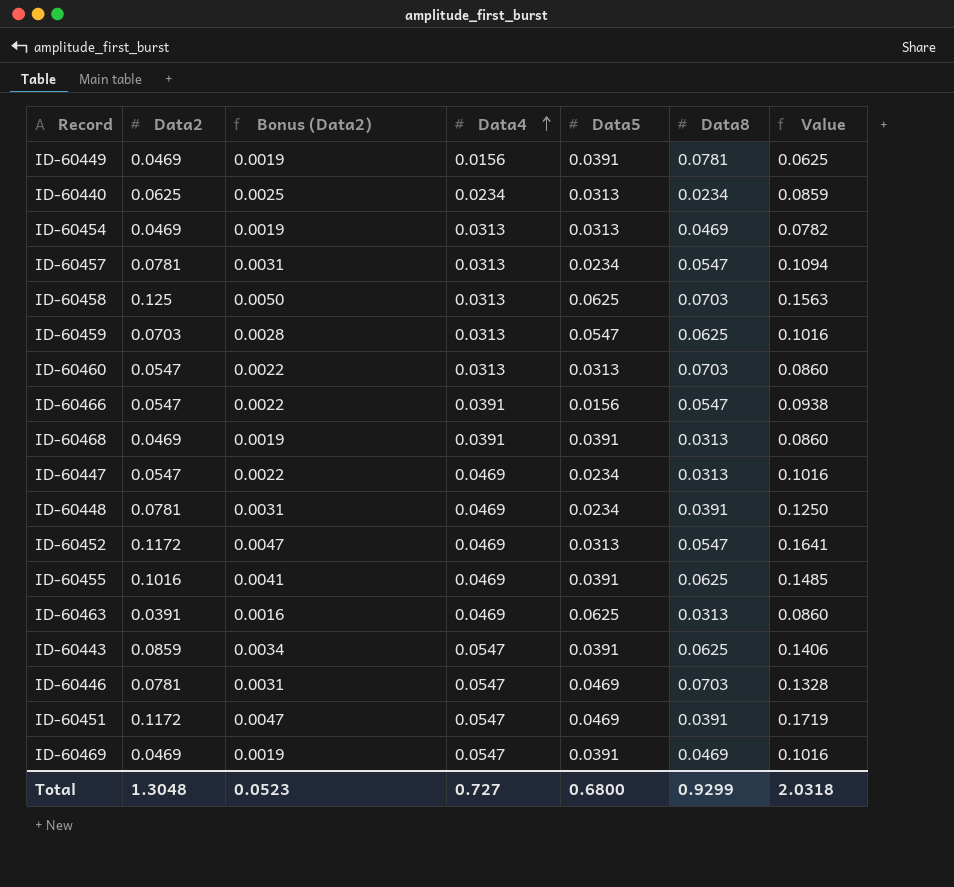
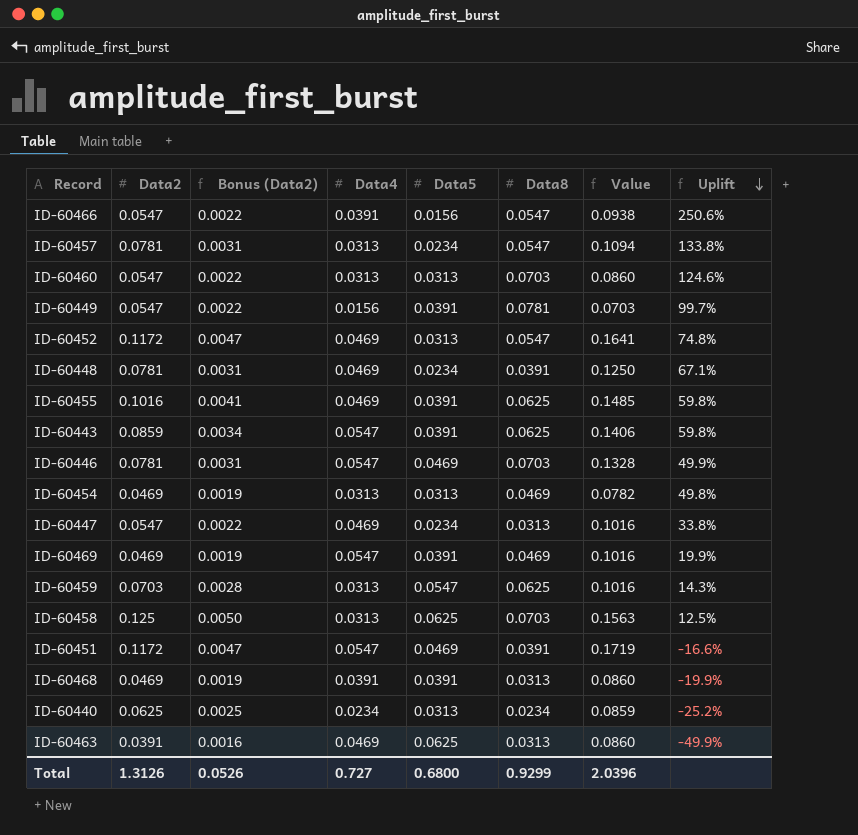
row order: Data4 ascending -> Uplift descending
column Uplift | formula: none -> ([Data8] - [Data5]) / [Data5]
ID-60449 | Data2: 0.0469 -> 0.0547
ID-60449 | Bonus (Data2): 0.0019 -> 0.0022
ID-60449 | Value: 0.0625 -> 0.0703
Total | Data2: 1.3048 -> 1.3126
Total | Bonus (Data2): 0.0523 -> 0.0526
Total | Value: 2.0318 -> 2.0396

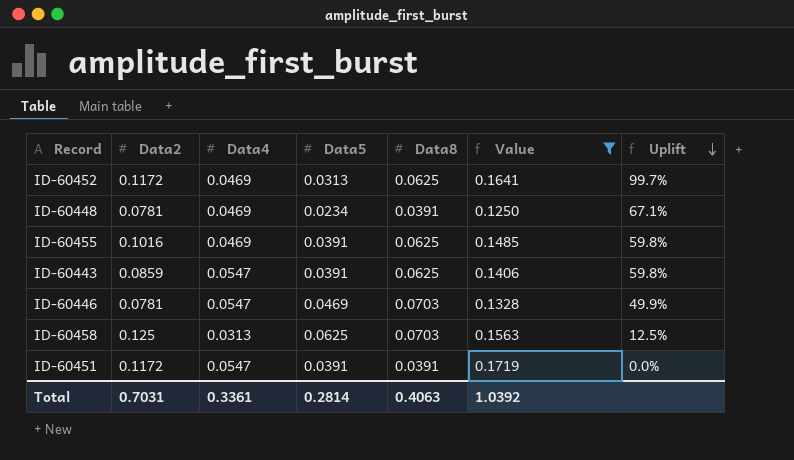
filter: none -> Value >= 0.1250
column Bonus (Data2) | formula: [Data2] * 0.04 -> none
ID-60452 | Data8: 0.0547 -> 0.0625
ID-60452 | Uplift: 74.8% -> 99.7%
ID-60451 | Data5: 0.0469 -> 0.0391
ID-60451 | Uplift: -16.6% -> 0.0%
Total | Data2: 1.3126 -> 0.7031
Total | Data4: 0.727 -> 0.3361
Total | Data5: 0.6800 -> 0.2814
Total | Data8: 0.9299 -> 0.4063
Total | Value: 2.0396 -> 1.0392

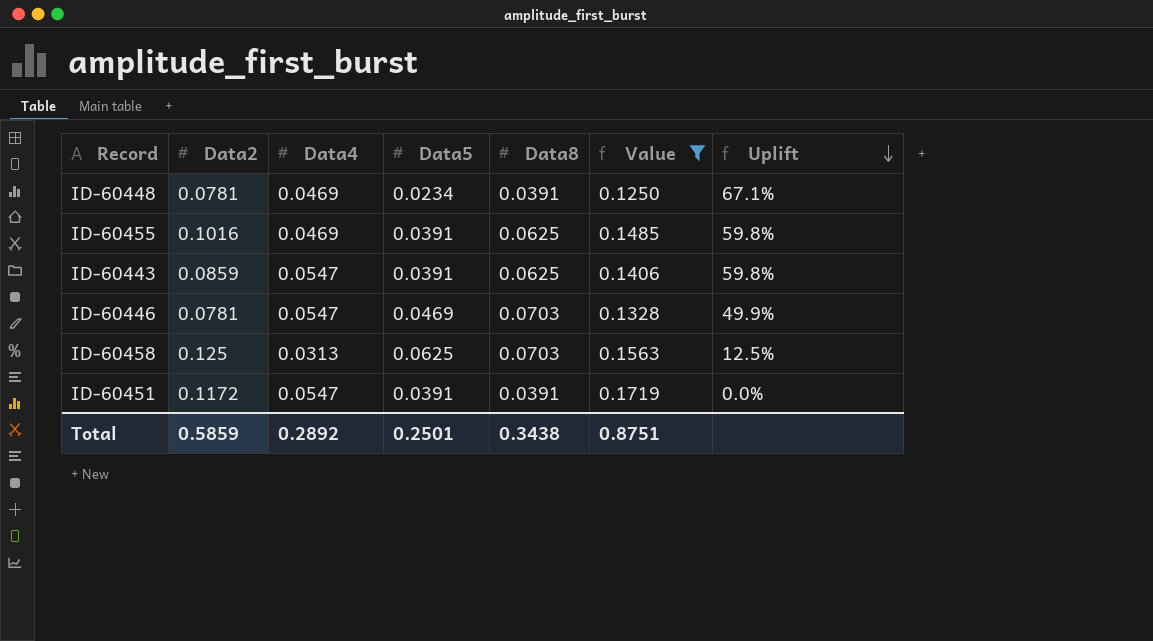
row ID-60452: 0.1172 | 0.0469 | 0.0313 | 0.0625 | 0.1641 | 99.7% -> none
Total | Data2: 0.7031 -> 0.5859
Total | Data4: 0.3361 -> 0.2892
Total | Data5: 0.2814 -> 0.2501
Total | Data8: 0.4063 -> 0.3438
Total | Value: 1.0392 -> 0.8751

